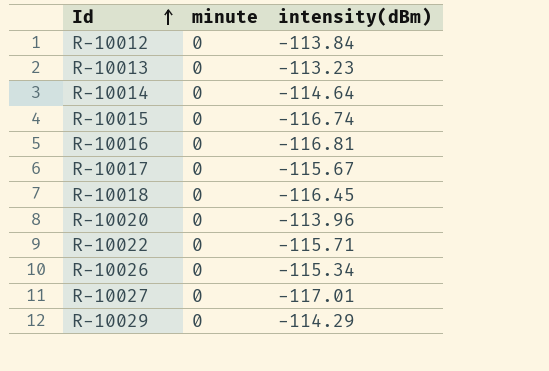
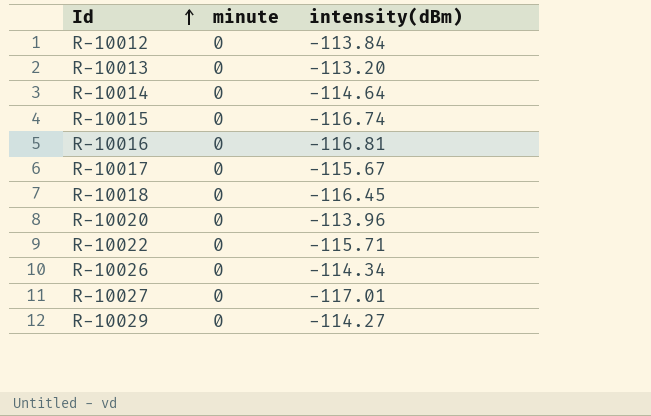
R-10013 | intensity(dBm): -113.23 -> -113.20
R-10026 | intensity(dBm): -115.34 -> -114.34
R-10029 | intensity(dBm): -114.29 -> -114.27

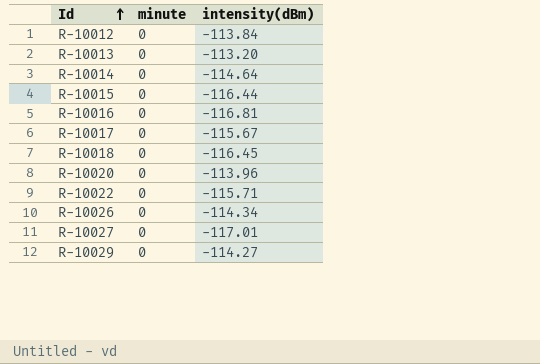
R-10015 | intensity(dBm): -116.74 -> -116.44

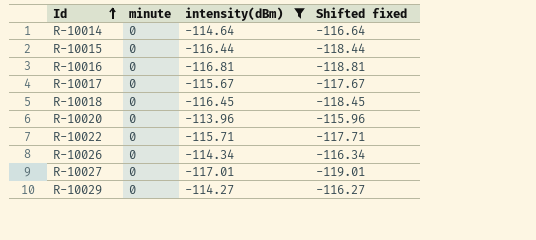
filter: none -> intensity(dBm) <= -113.96
column Shifted fixed | formula: none -> [intensity(dBm)] - 2

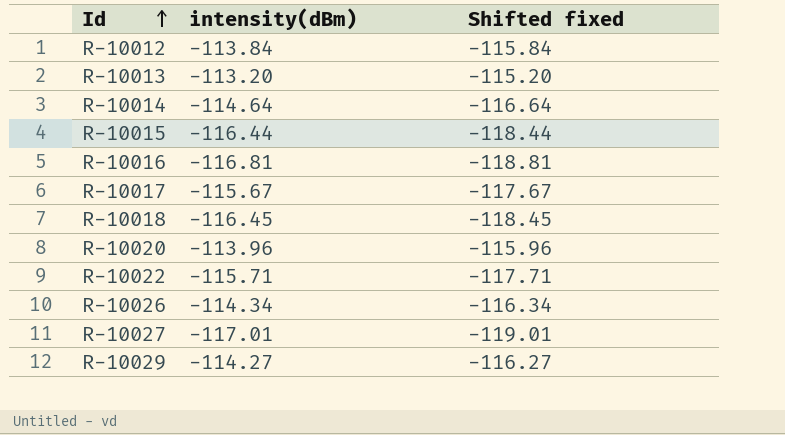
filter: intensity(dBm) <= -113.96 -> none
column minute | position: 2 -> none

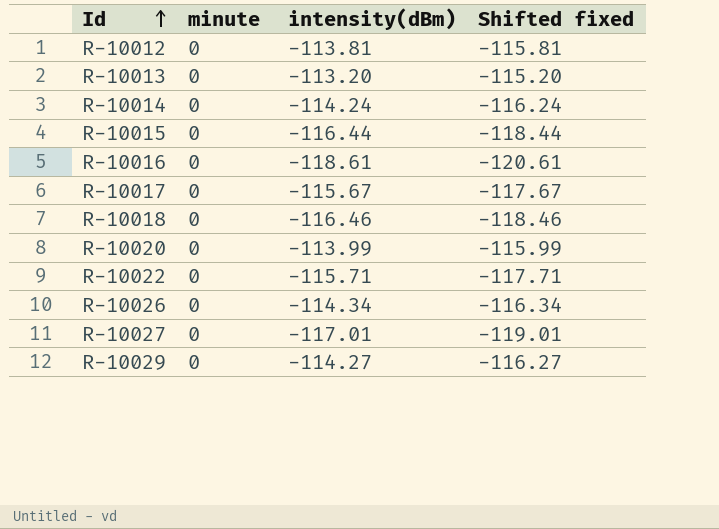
column minute | position: none -> 2
R-10012 | intensity(dBm): -113.84 -> -113.81
R-10012 | Shifted fixed: -115.84 -> -115.81
R-10014 | intensity(dBm): -114.64 -> -114.24
R-10014 | Shifted fixed: -116.64 -> -116.24
R-10016 | intensity(dBm): -116.81 -> -118.61
R-10016 | Shifted fixed: -118.81 -> -120.61
R-10018 | intensity(dBm): -116.45 -> -116.46
R-10018 | Shifted fixed: -118.45 -> -118.46
R-10020 | intensity(dBm): -113.96 -> -113.99
R-10020 | Shifted fixed: -115.96 -> -115.99

